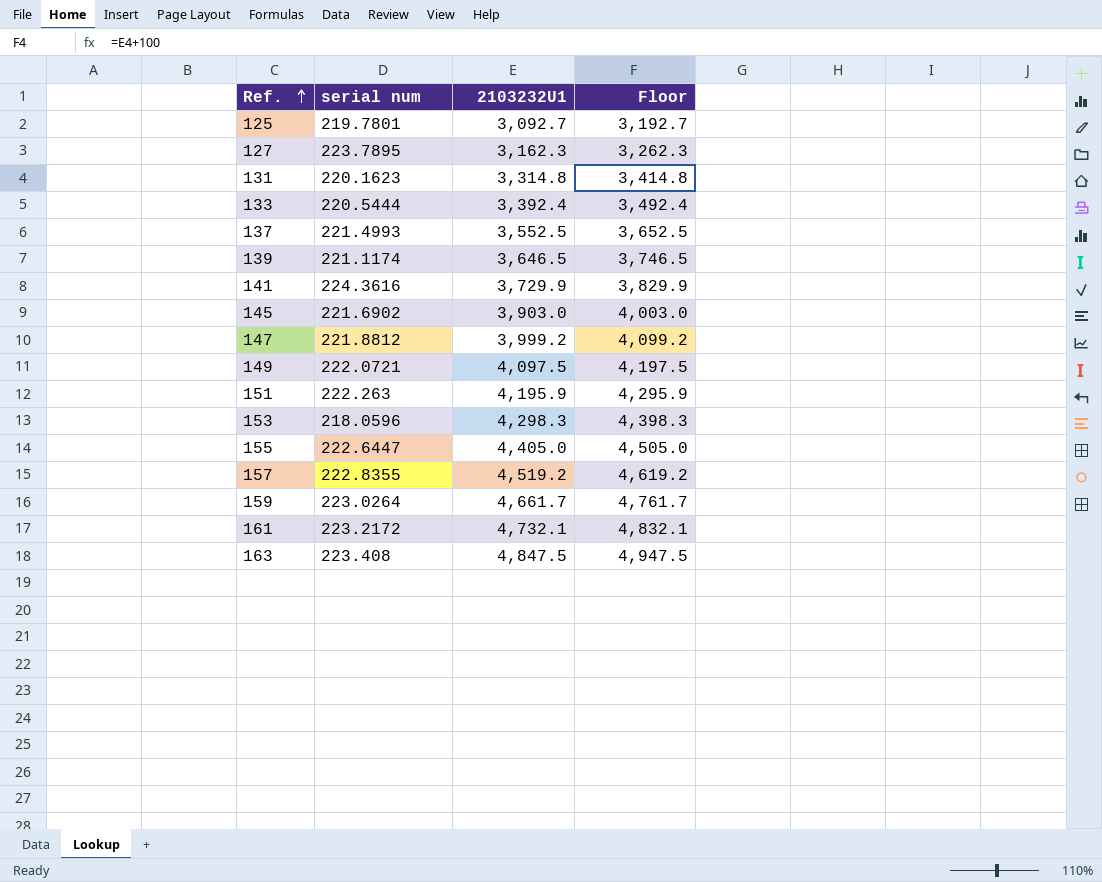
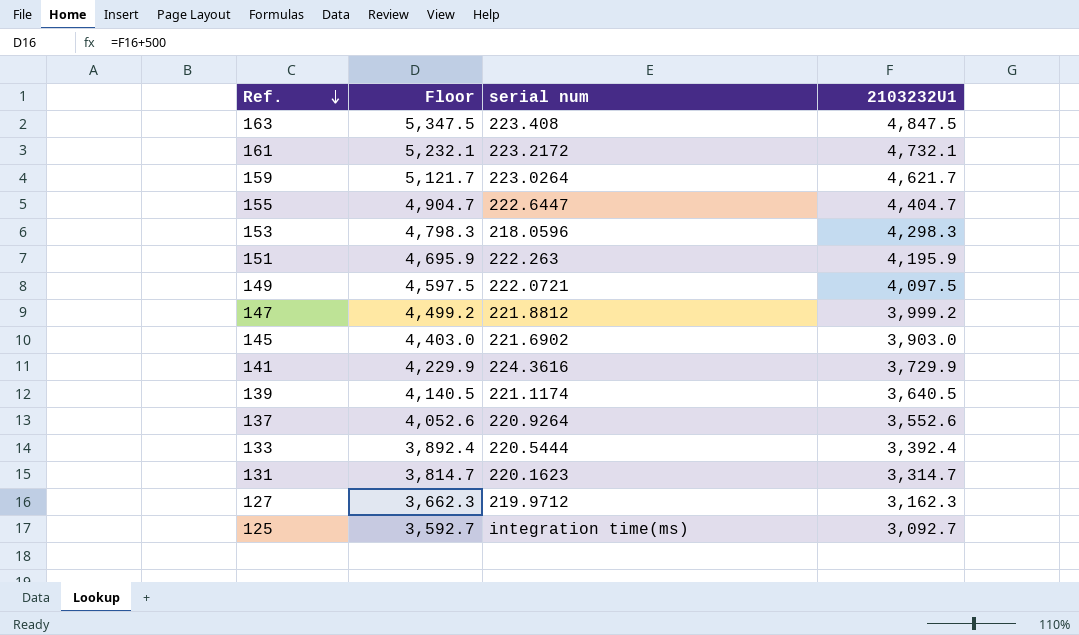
row order: Ref. ascending -> Ref. descending
column Floor | formula: [2103232U1] + 100 -> [2103232U1] + 500
column Floor | position: 4 -> 2
row 157: 222.8355 | 4,519.2 | 4,619.2 -> none
159 | 2103232U1: 4,661.7 -> 4,621.7
155 | 2103232U1: 4,405.0 -> 4,404.7
139 | 2103232U1: 3,646.5 -> 3,640.5
137 | serial num: 221.4993 -> 220.9264
137 | 2103232U1: 3,552.5 -> 3,552.6
131 | 2103232U1: 3,314.8 -> 3,314.7
127 | serial num: 223.7895 -> 219.9712
125 | serial num: 219.7801 -> integration time(ms)

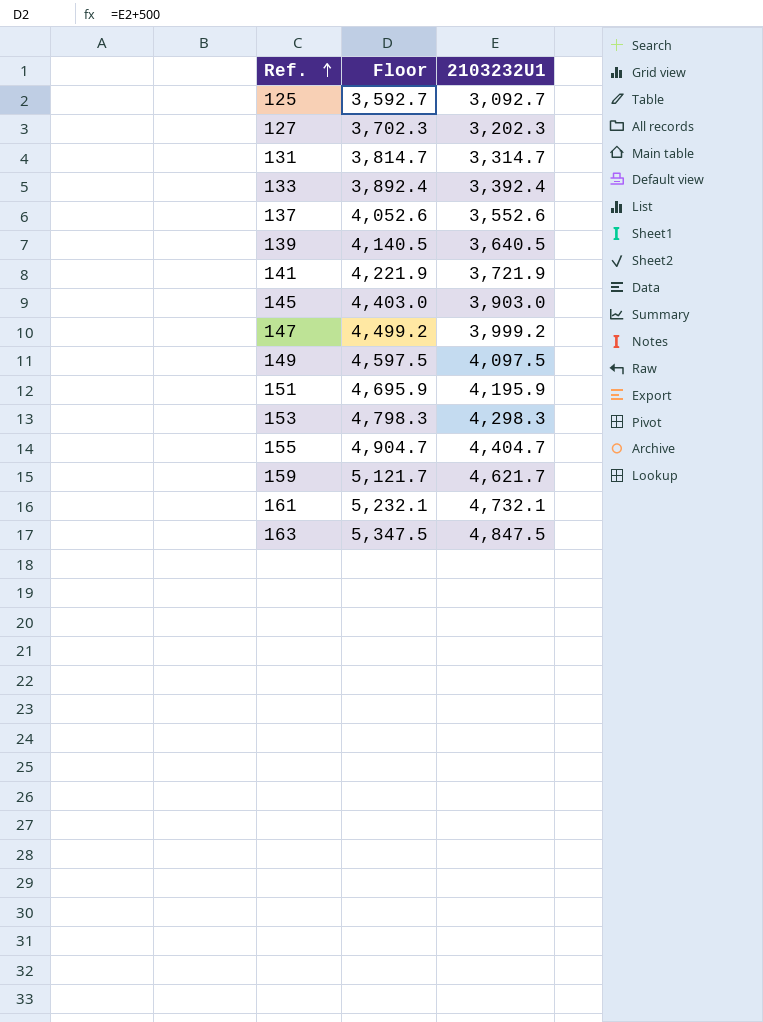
row order: Ref. descending -> Ref. ascending
column serial num | position: 3 -> none
127 | Floor: 3,662.3 -> 3,702.3
127 | 2103232U1: 3,162.3 -> 3,202.3
141 | Floor: 4,229.9 -> 4,221.9
141 | 2103232U1: 3,729.9 -> 3,721.9

